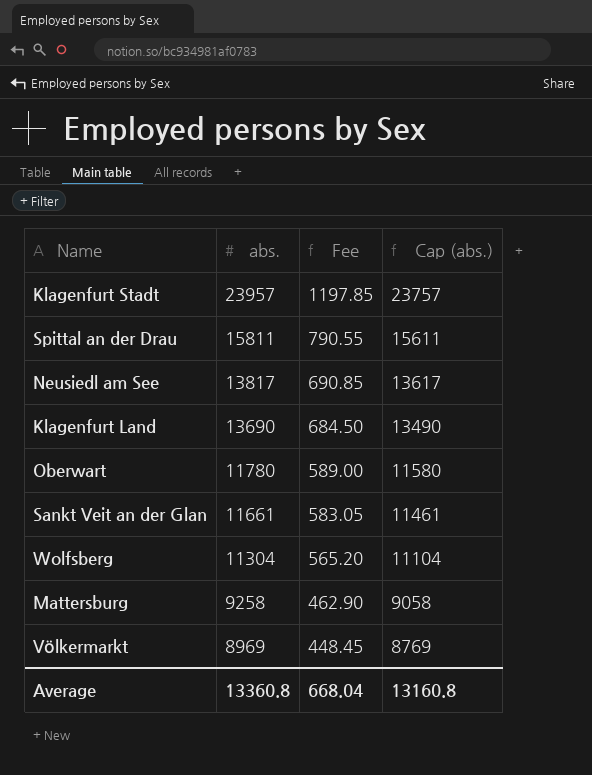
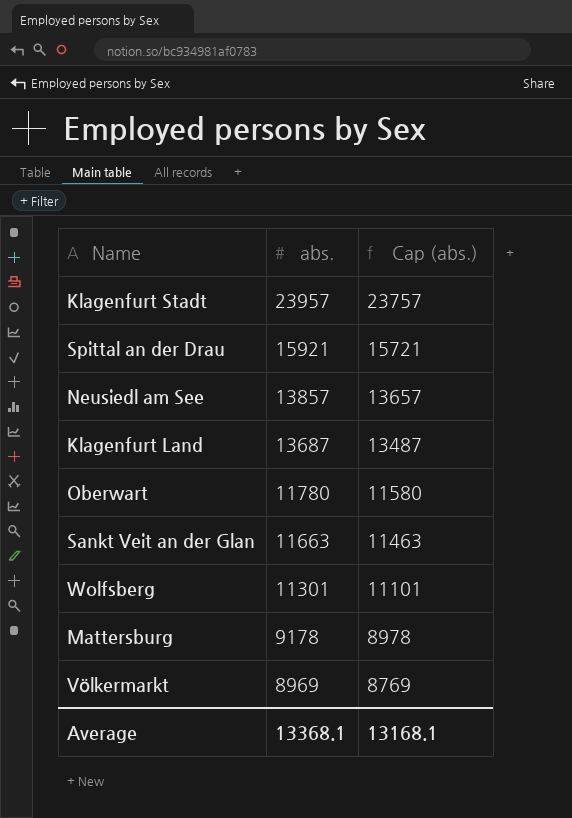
column Fee | formula: [abs.] * 0.05 -> none
Spittal an der Drau | abs.: 15811 -> 15921
Spittal an der Drau | Cap (abs.): 15611 -> 15721
Neusiedl am See | abs.: 13817 -> 13857
Neusiedl am See | Cap (abs.): 13617 -> 13657
Klagenfurt Land | abs.: 13690 -> 13687
Klagenfurt Land | Cap (abs.): 13490 -> 13487
Sankt Veit an der Glan | abs.: 11661 -> 11663
Sankt Veit an der Glan | Cap (abs.): 11461 -> 11463
Wolfsberg | abs.: 11304 -> 11301
Wolfsberg | Cap (abs.): 11104 -> 11101
Mattersburg | abs.: 9258 -> 9178
Mattersburg | Cap (abs.): 9058 -> 8978
Average | abs.: 13360.8 -> 13368.1
Average | Cap (abs.): 13160.8 -> 13168.1

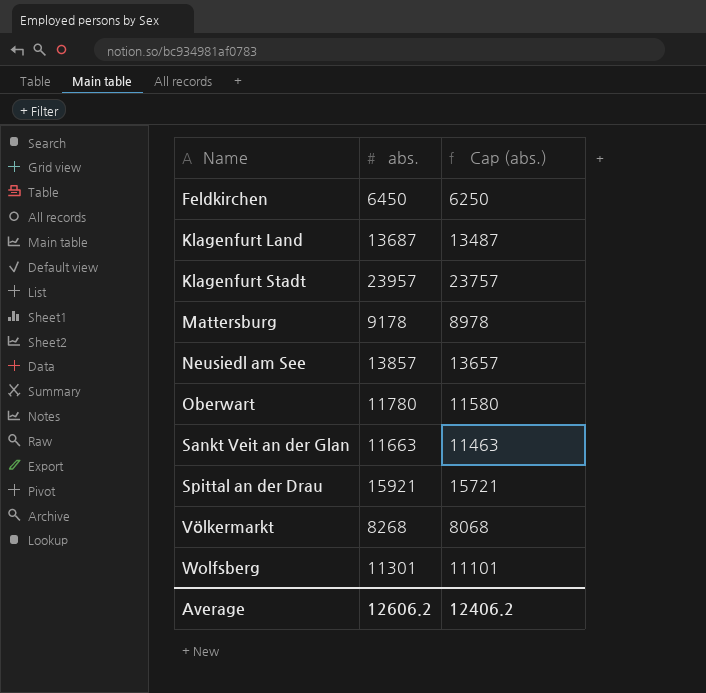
row order: abs. descending -> Name ascending
row Feldkirchen: none -> 6450 | 6250
Völkermarkt | abs.: 8969 -> 8268
Völkermarkt | Cap (abs.): 8769 -> 8068
Average | abs.: 13368.1 -> 12606.2
Average | Cap (abs.): 13168.1 -> 12406.2

